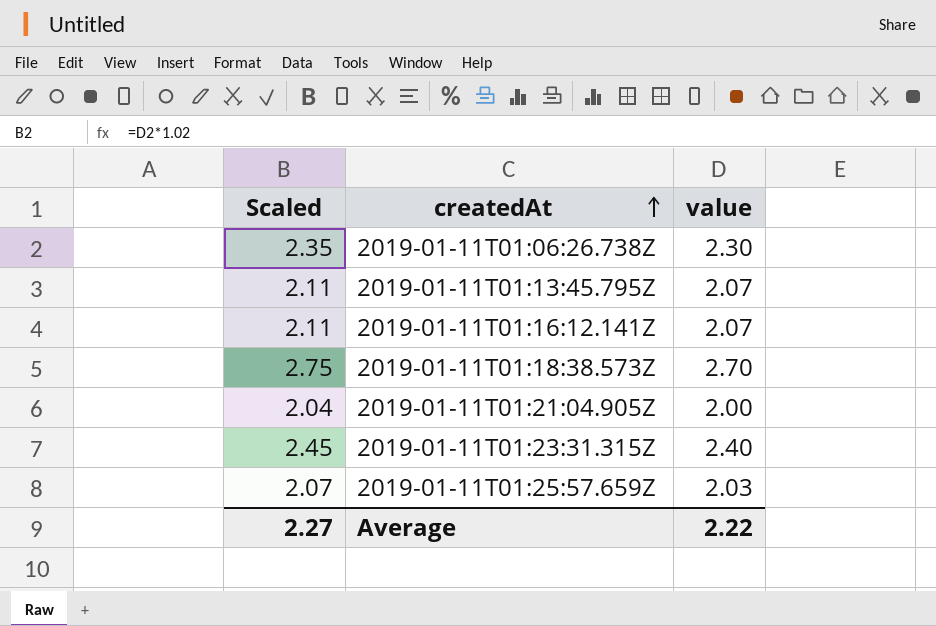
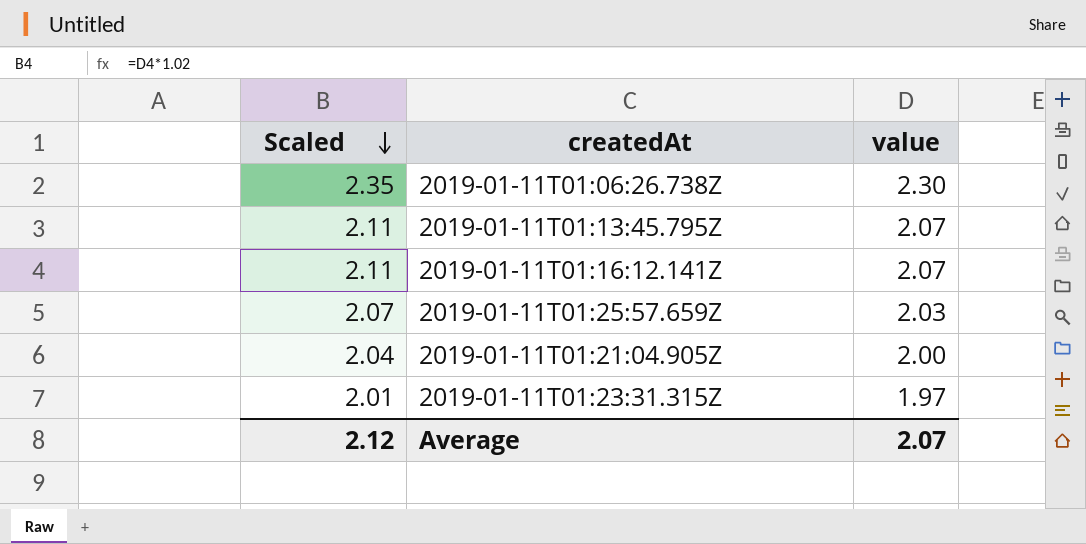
row order: createdAt ascending -> Scaled descending
row 2019-01-11T01:18:38.573Z: 2.75 | 2.70 -> none
2019-01-11T01:23:31.315Z | Scaled: 2.45 -> 2.01
2019-01-11T01:23:31.315Z | value: 2.40 -> 1.97
Average | Scaled: 2.27 -> 2.12
Average | value: 2.22 -> 2.07

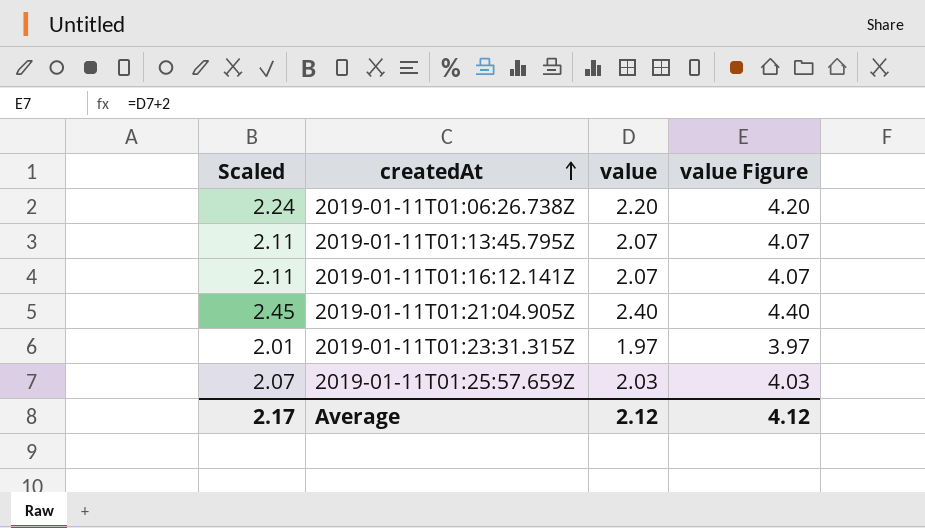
row order: Scaled descending -> createdAt ascending
column value Figure | formula: none -> [value] + 2
2019-01-11T01:06:26.738Z | Scaled: 2.35 -> 2.24
2019-01-11T01:06:26.738Z | value: 2.30 -> 2.20
2019-01-11T01:21:04.905Z | Scaled: 2.04 -> 2.45
2019-01-11T01:21:04.905Z | value: 2.00 -> 2.40
Average | Scaled: 2.12 -> 2.17
Average | value: 2.07 -> 2.12

